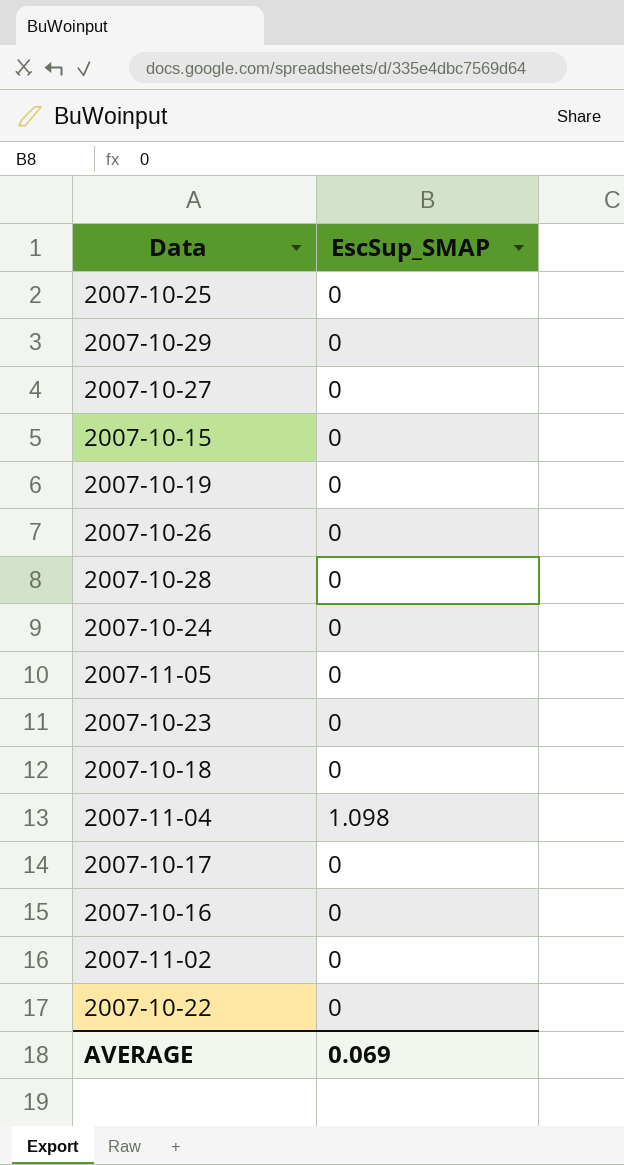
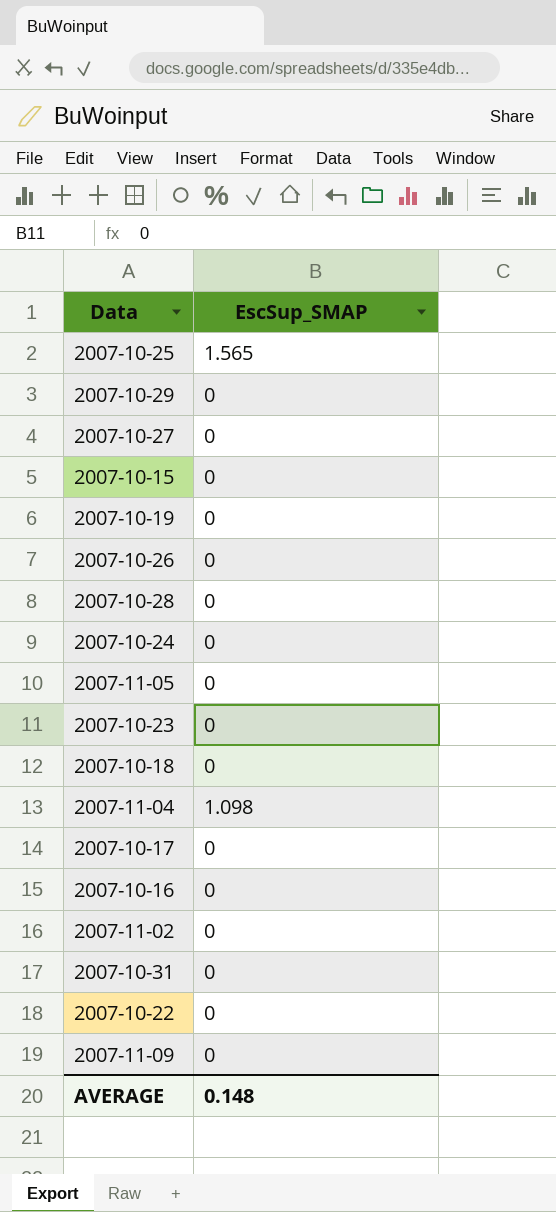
2007-10-25 | EscSup_SMAP: 0 -> 1.565
row 2007-10-31: none -> 0
row 2007-11-09: none -> 0
AVERAGE | EscSup_SMAP: 0.069 -> 0.148

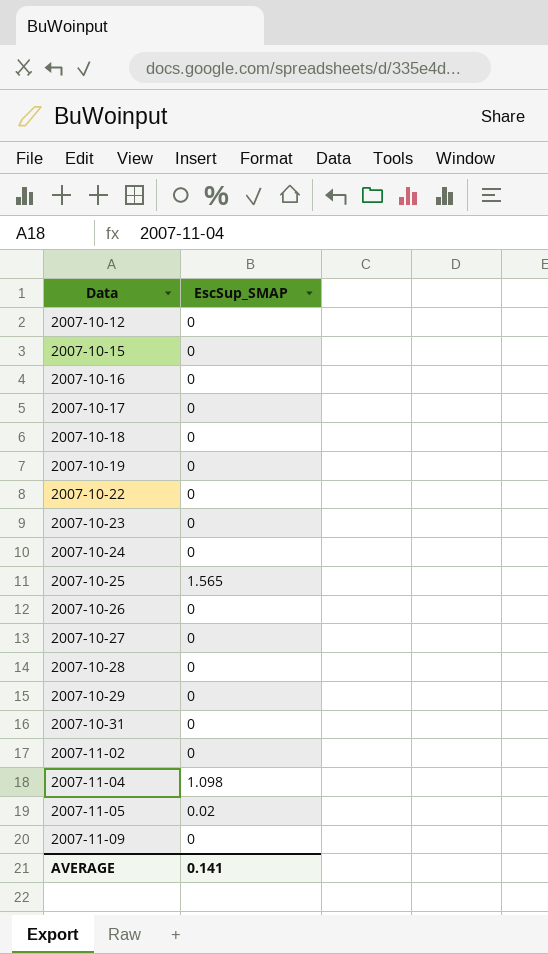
row order: none -> Data ascending
row 2007-10-12: none -> 0
2007-11-05 | EscSup_SMAP: 0 -> 0.02
AVERAGE | EscSup_SMAP: 0.148 -> 0.141

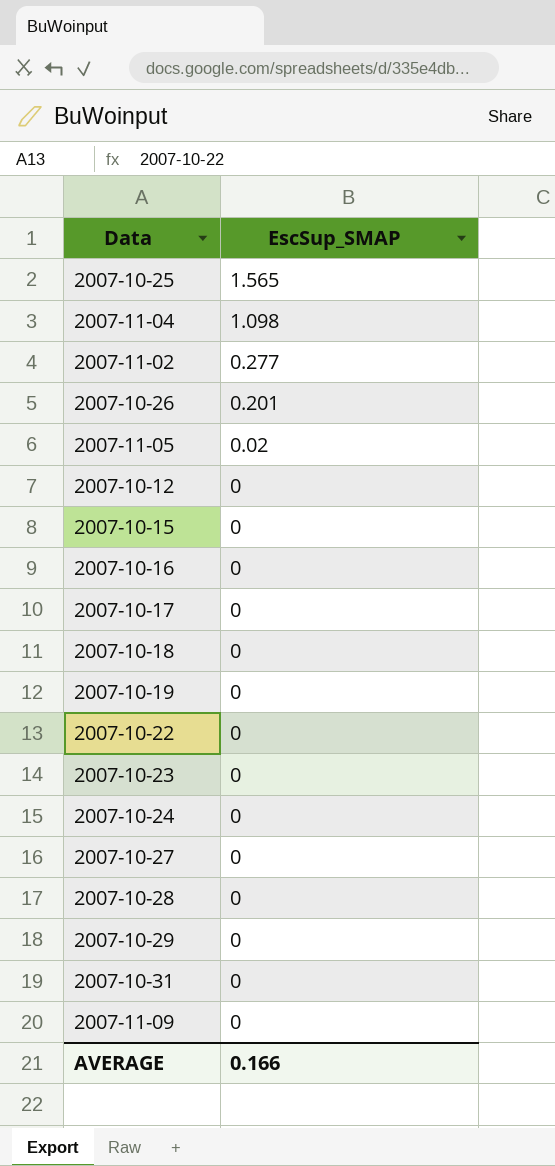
row order: Data ascending -> EscSup_SMAP descending
2007-11-02 | EscSup_SMAP: 0 -> 0.277
2007-10-26 | EscSup_SMAP: 0 -> 0.201
AVERAGE | EscSup_SMAP: 0.141 -> 0.166

